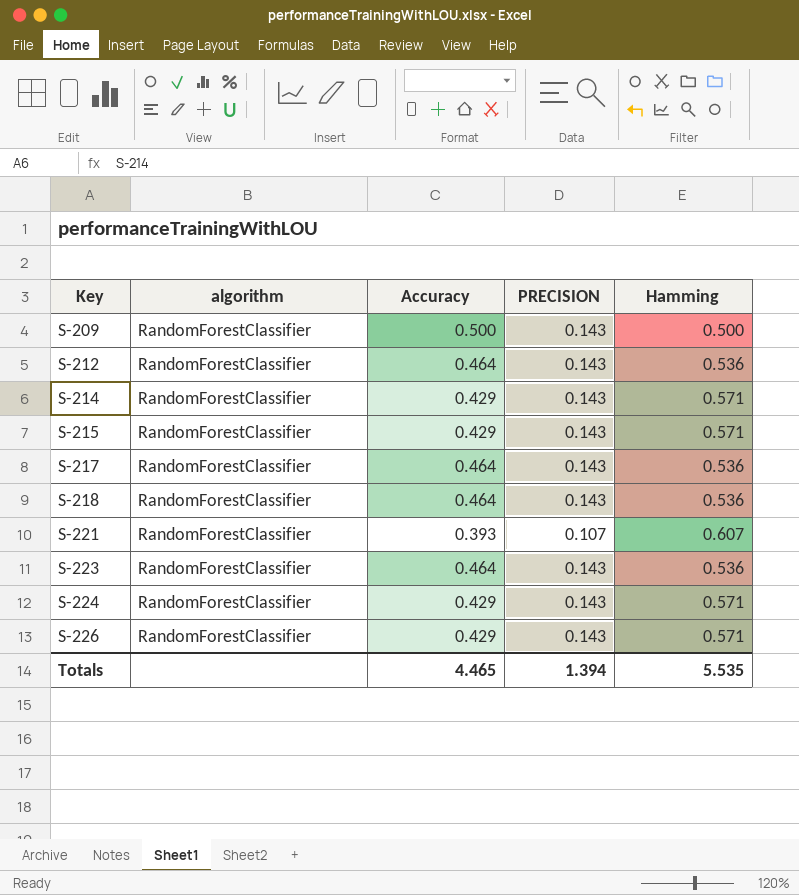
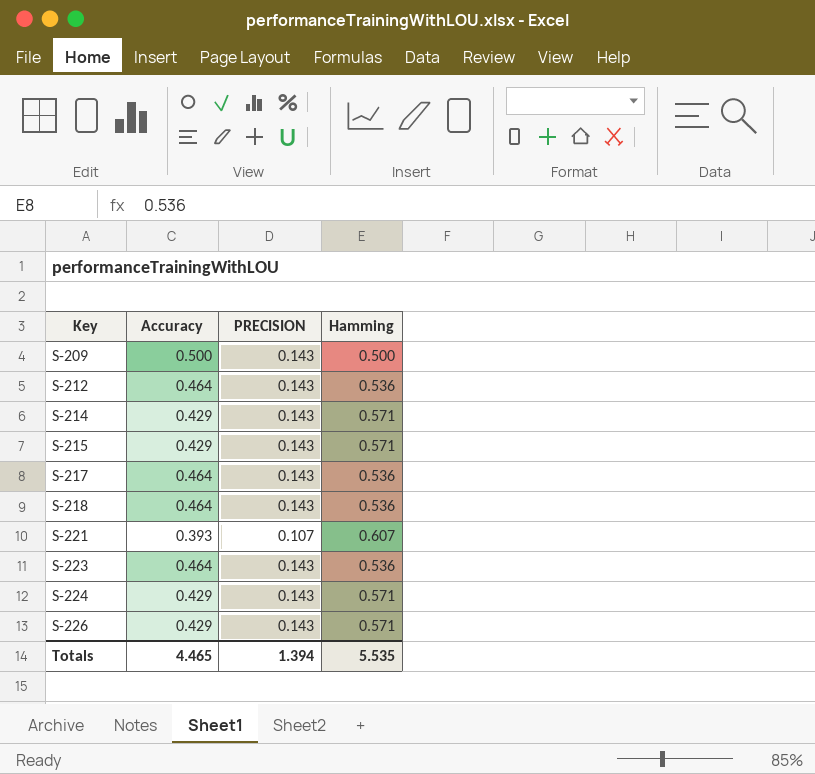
column algorithm | position: 2 -> none

